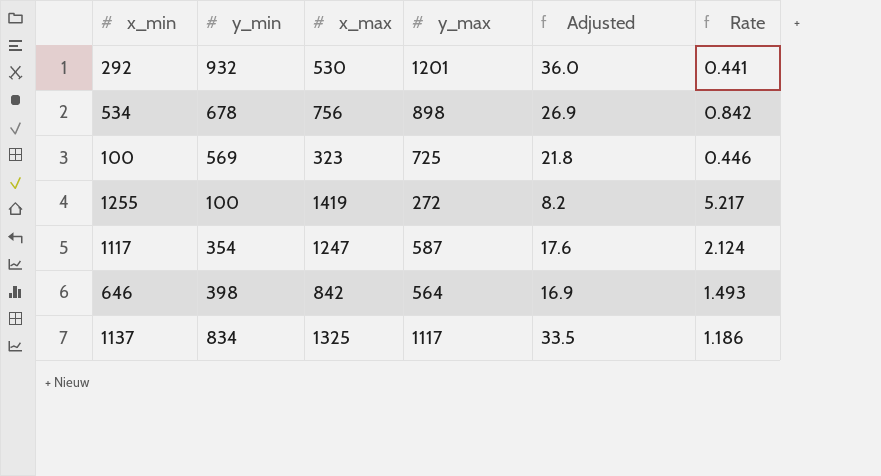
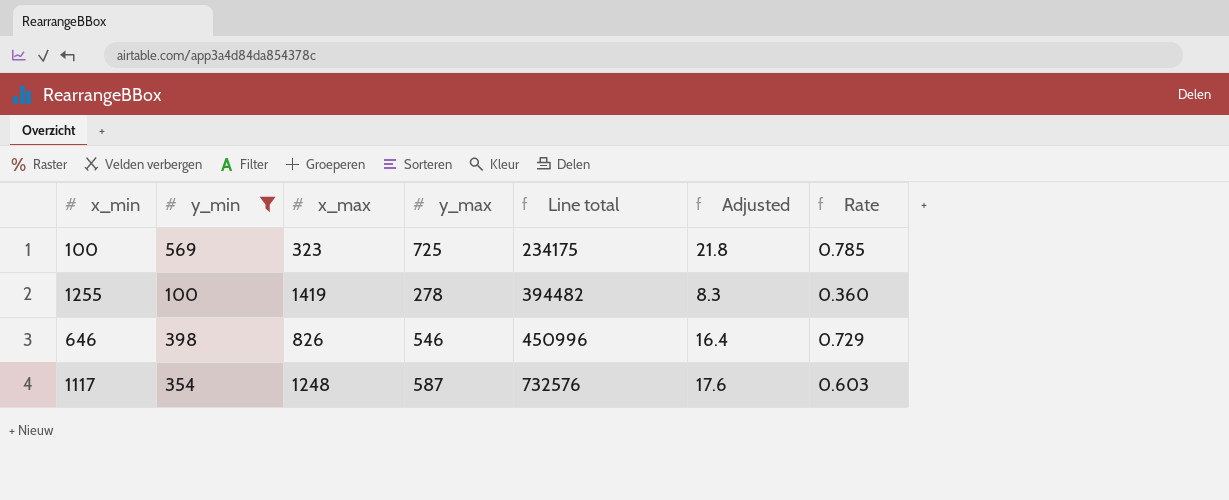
filter: none -> y_min <= 569
row order: none -> Line total ascending
column Line total | formula: none -> [x_max] * [y_max]
column Rate | formula: [x_max] / [y_max] -> [y_min] / [y_max]
1255 | y_max: 272 -> 278
1255 | Adjusted: 8.2 -> 8.3
646 | x_max: 842 -> 826
646 | y_max: 564 -> 546
646 | Adjusted: 16.9 -> 16.4
1117 | x_max: 1247 -> 1248

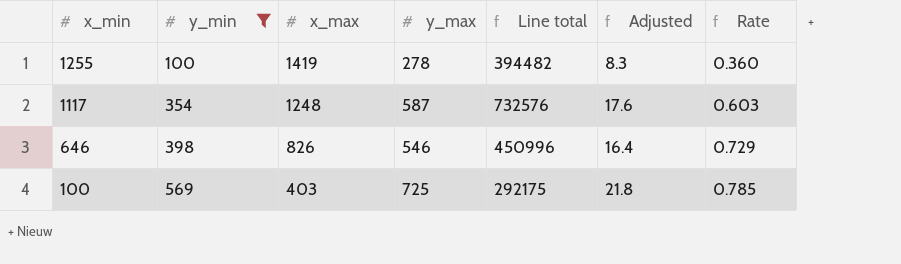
row order: Line total ascending -> x_min descending
100 | x_max: 323 -> 403
100 | Line total: 234175 -> 292175

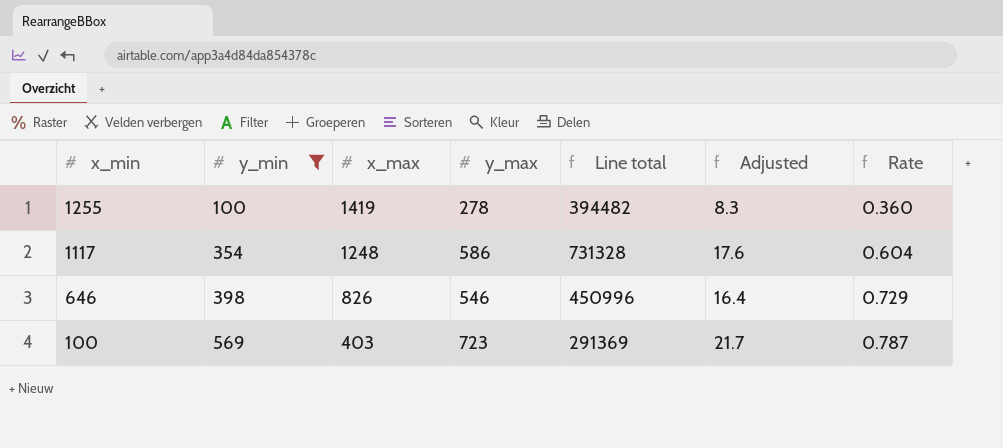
1117 | y_max: 587 -> 586
1117 | Line total: 732576 -> 731328
1117 | Rate: 0.603 -> 0.604
100 | y_max: 725 -> 723
100 | Line total: 292175 -> 291369
100 | Adjusted: 21.8 -> 21.7
100 | Rate: 0.785 -> 0.787

